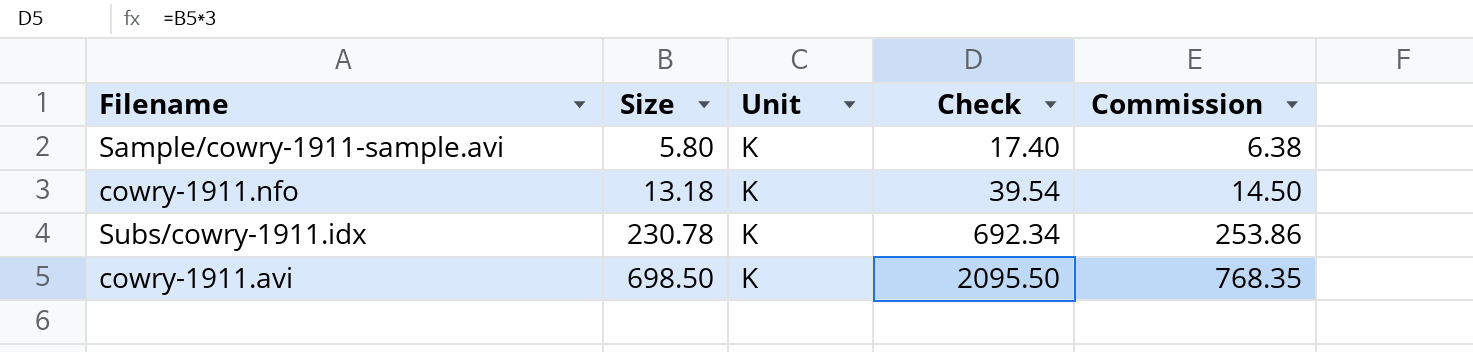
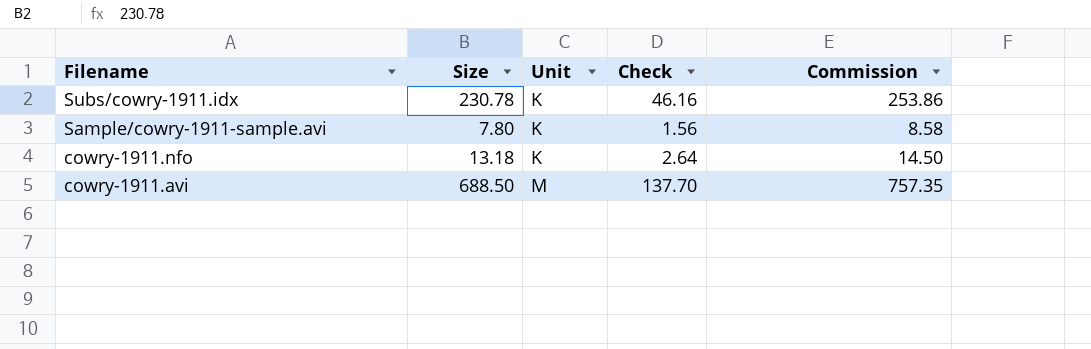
row order: Size ascending -> Filename descending
column Check | formula: [Size] * 3 -> [Size] * 0.2
Sample/cowry-1911-sample.avi | Size: 5.80 -> 7.80
Sample/cowry-1911-sample.avi | Commission: 6.38 -> 8.58
cowry-1911.avi | Size: 698.50 -> 688.50
cowry-1911.avi | Unit: K -> M
cowry-1911.avi | Commission: 768.35 -> 757.35

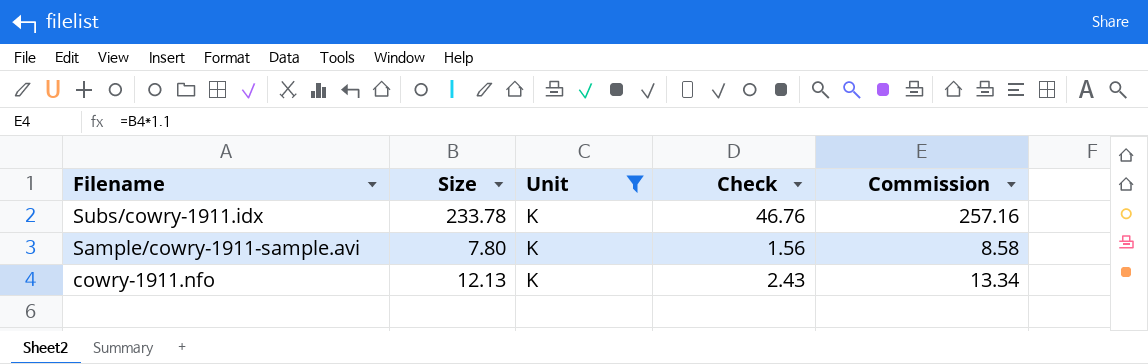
filter: none -> Unit = K
Subs/cowry-1911.idx | Size: 230.78 -> 233.78
Subs/cowry-1911.idx | Check: 46.16 -> 46.76
Subs/cowry-1911.idx | Commission: 253.86 -> 257.16
cowry-1911.nfo | Size: 13.18 -> 12.13
cowry-1911.nfo | Check: 2.64 -> 2.43
cowry-1911.nfo | Commission: 14.50 -> 13.34

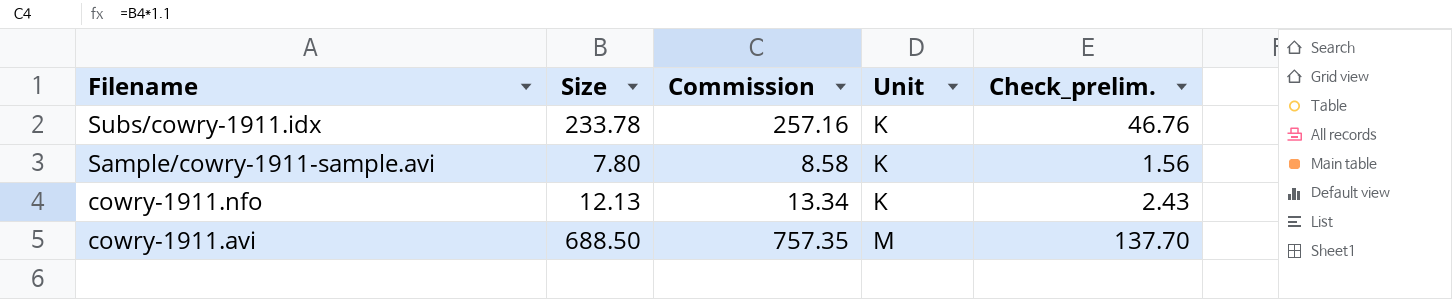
filter: Unit = K -> none
column Commission | position: 5 -> 3
column name: Check -> Check_prelim.

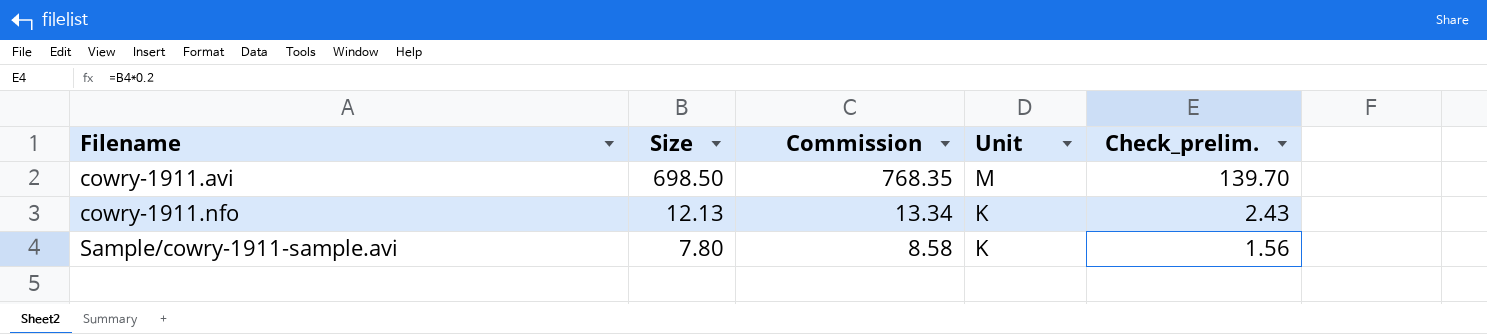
row order: Filename descending -> Filename ascending
row Subs/cowry-1911.idx: 233.78 | 257.16 | K | 46.76 -> none
cowry-1911.avi | Size: 688.50 -> 698.50
cowry-1911.avi | Commission: 757.35 -> 768.35
cowry-1911.avi | Check_prelim.: 137.70 -> 139.70

